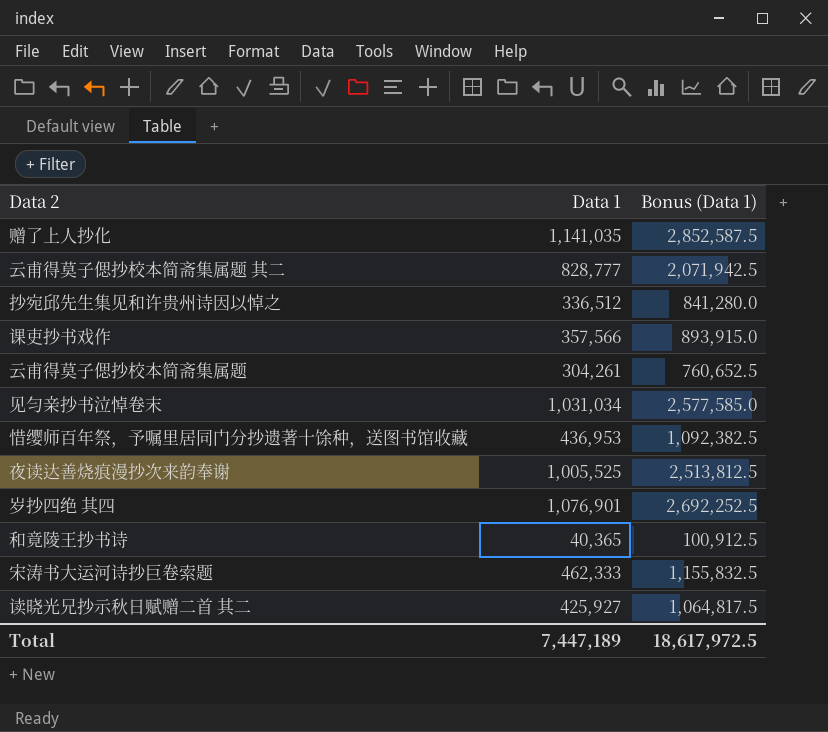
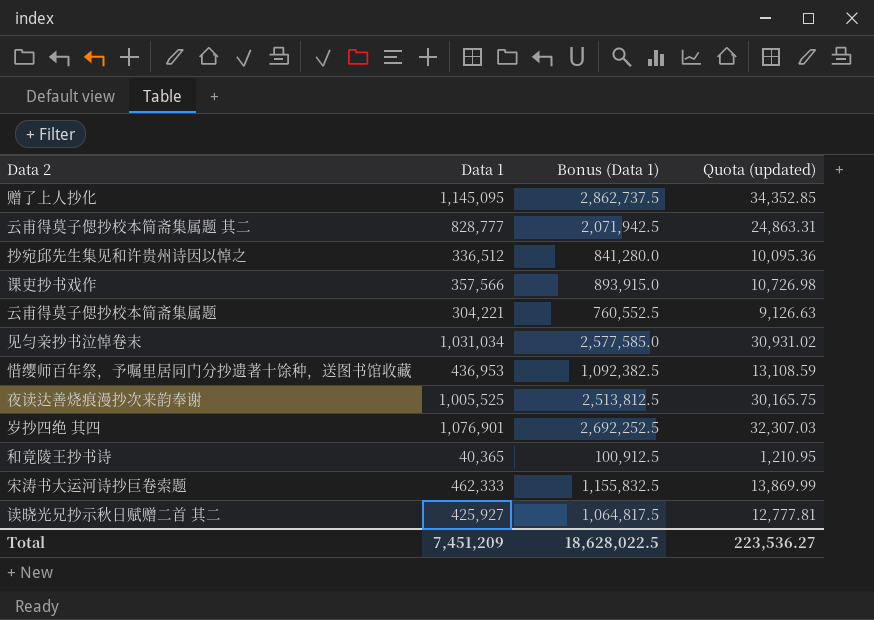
column Quota (updated) | formula: none -> [Data 1] * 0.03
赠了上人抄化 | Data 1: 1,141,035 -> 1,145,095
赠了上人抄化 | Bonus (Data 1): 2,852,587.5 -> 2,862,737.5
云甫得莫子偲抄校本简斋集属题 | Data 1: 304,261 -> 304,221
云甫得莫子偲抄校本简斋集属题 | Bonus (Data 1): 760,652.5 -> 760,552.5
Total | Data 1: 7,447,189 -> 7,451,209
Total | Bonus (Data 1): 18,617,972.5 -> 18,628,022.5

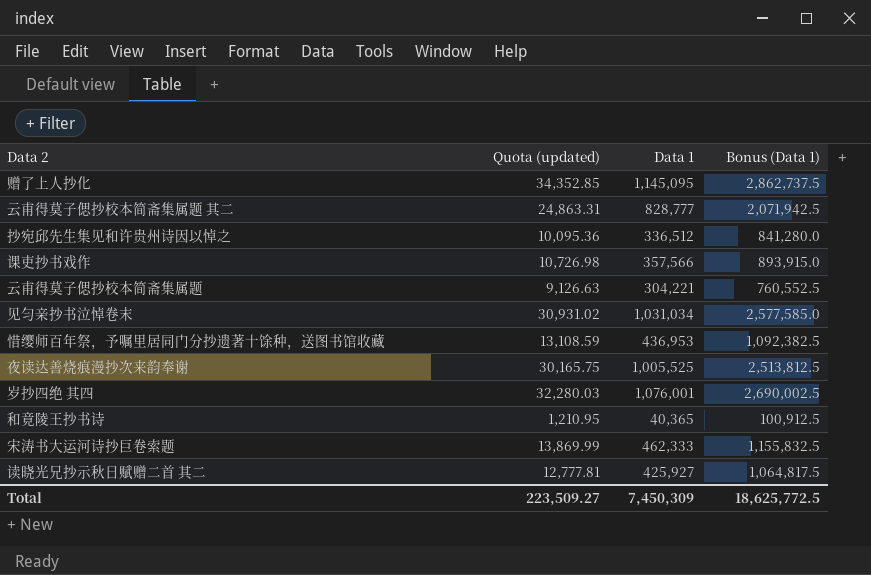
column Quota (updated) | position: 4 -> 2
岁抄四绝 其四 | Quota (updated): 32,307.03 -> 32,280.03
岁抄四绝 其四 | Data 1: 1,076,901 -> 1,076,001
岁抄四绝 其四 | Bonus (Data 1): 2,692,252.5 -> 2,690,002.5
Total | Quota (updated): 223,536.27 -> 223,509.27
Total | Data 1: 7,451,209 -> 7,450,309
Total | Bonus (Data 1): 18,628,022.5 -> 18,625,772.5

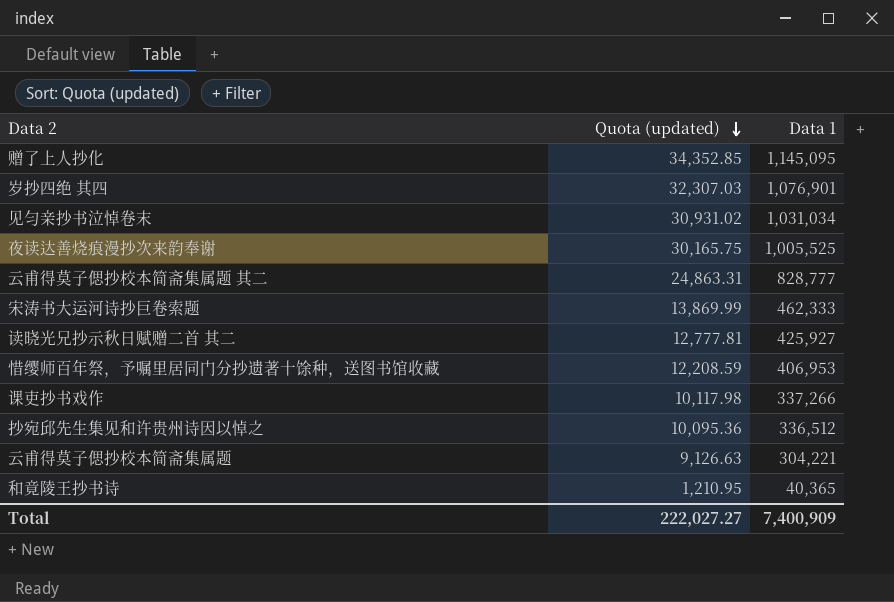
row order: none -> Quota (updated) descending
column Bonus (Data 1) | formula: [Data 1] * 2.5 -> none
岁抄四绝 其四 | Quota (updated): 32,280.03 -> 32,307.03
岁抄四绝 其四 | Data 1: 1,076,001 -> 1,076,901
惜缨师百年祭，予嘱里居同门分抄遗著十馀种，送图书馆收藏 | Quota (updated): 13,108.59 -> 12,208.59
惜缨师百年祭，予嘱里居同门分抄遗著十馀种，送图书馆收藏 | Data 1: 436,953 -> 406,953
课吏抄书戏作 | Quota (updated): 10,726.98 -> 10,117.98
课吏抄书戏作 | Data 1: 357,566 -> 337,266
Total | Quota (updated): 223,509.27 -> 222,027.27
Total | Data 1: 7,450,309 -> 7,400,909

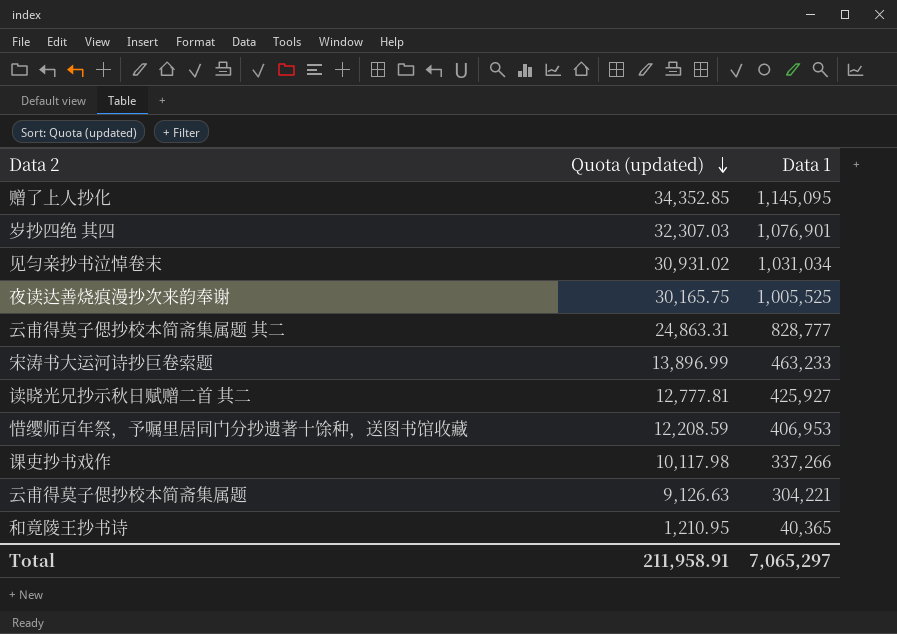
row 抄宛邱先生集见和许贵州诗因以悼之: 10,095.36 | 336,512 -> none
宋涛书大运河诗抄巨卷索题 | Quota (updated): 13,869.99 -> 13,896.99
宋涛书大运河诗抄巨卷索题 | Data 1: 462,333 -> 463,233
Total | Quota (updated): 222,027.27 -> 211,958.91
Total | Data 1: 7,400,909 -> 7,065,297

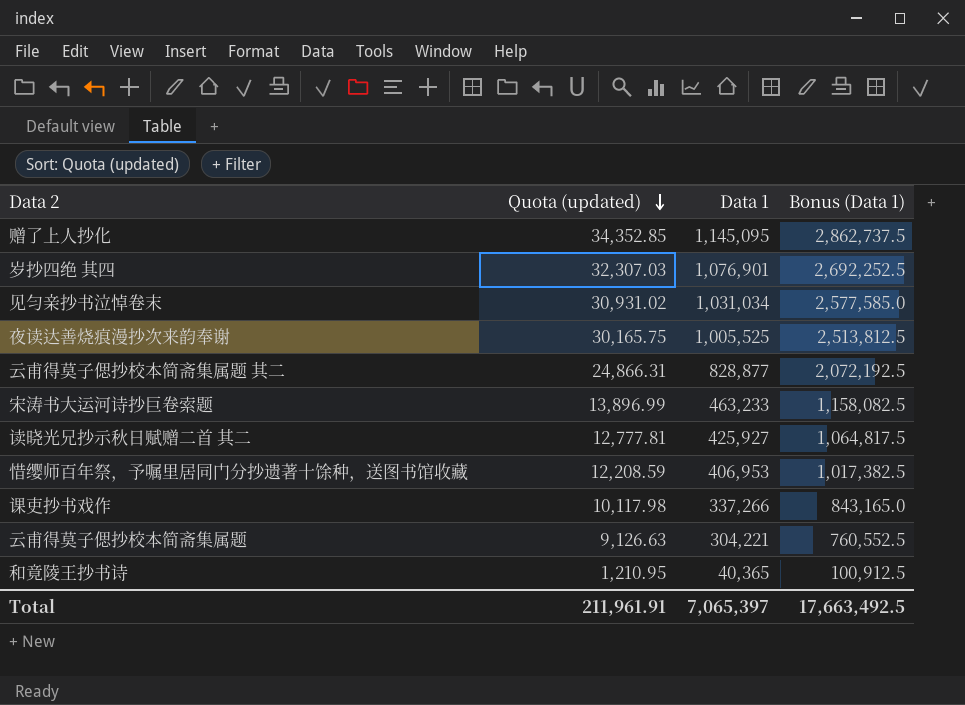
column Bonus (Data 1) | formula: none -> [Data 1] * 2.5
云甫得莫子偲抄校本简斋集属题 其二 | Quota (updated): 24,863.31 -> 24,866.31
云甫得莫子偲抄校本简斋集属题 其二 | Data 1: 828,777 -> 828,877
Total | Quota (updated): 211,958.91 -> 211,961.91
Total | Data 1: 7,065,297 -> 7,065,397

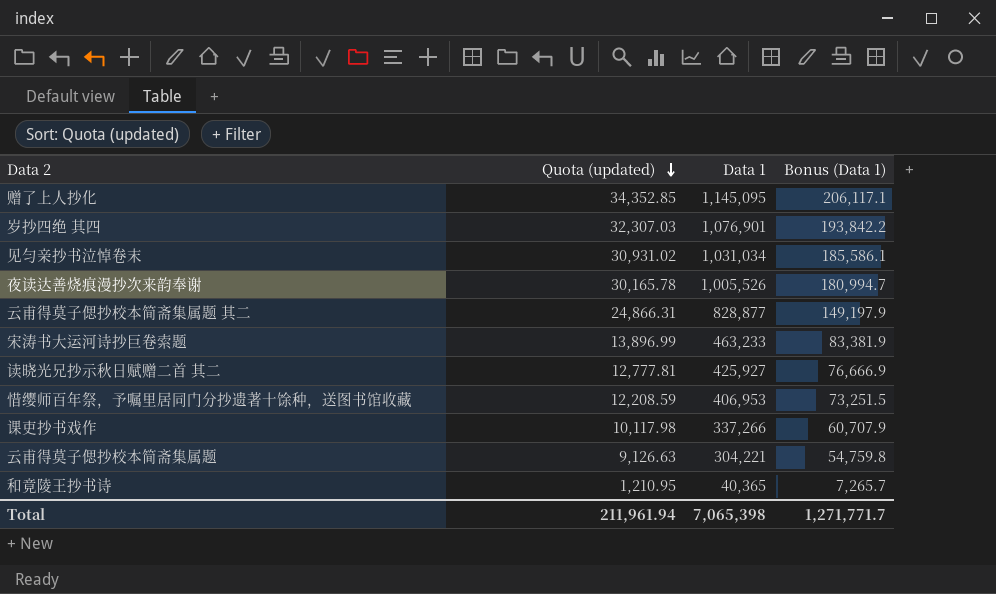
column Bonus (Data 1) | formula: [Data 1] * 2.5 -> [Data 1] * 0.18
夜读达善烧痕漫抄次来韵奉谢 | Quota (updated): 30,165.75 -> 30,165.78
夜读达善烧痕漫抄次来韵奉谢 | Data 1: 1,005,525 -> 1,005,526
Total | Quota (updated): 211,961.91 -> 211,961.94
Total | Data 1: 7,065,397 -> 7,065,398
Total | Bonus (Data 1): 17,663,492.5 -> 1,271,771.7

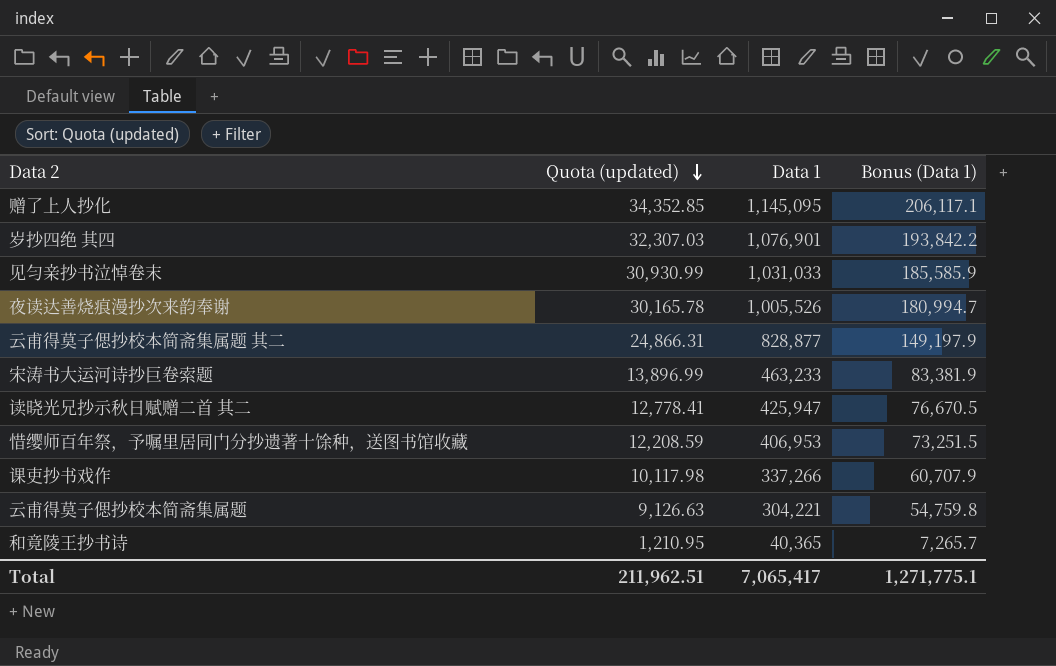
见匀亲抄书泣悼卷末 | Quota (updated): 30,931.02 -> 30,930.99
见匀亲抄书泣悼卷末 | Data 1: 1,031,034 -> 1,031,033
见匀亲抄书泣悼卷末 | Bonus (Data 1): 185,586.1 -> 185,585.9
读晓光兄抄示秋日赋赠二首 其二 | Quota (updated): 12,777.81 -> 12,778.41
读晓光兄抄示秋日赋赠二首 其二 | Data 1: 425,927 -> 425,947
读晓光兄抄示秋日赋赠二首 其二 | Bonus (Data 1): 76,666.9 -> 76,670.5
Total | Quota (updated): 211,961.94 -> 211,962.51
Total | Data 1: 7,065,398 -> 7,065,417
Total | Bonus (Data 1): 1,271,771.7 -> 1,271,775.1

